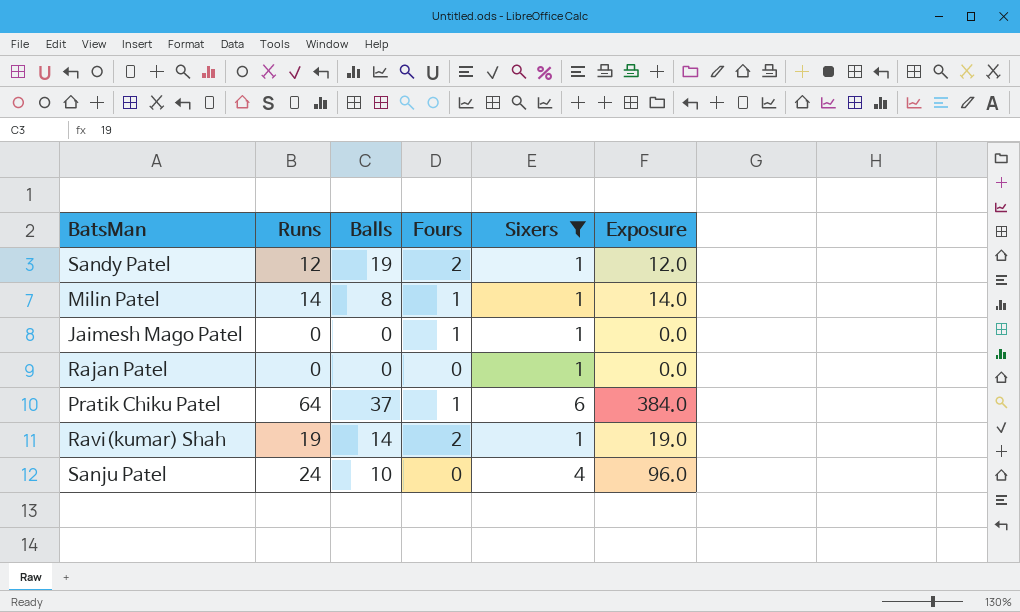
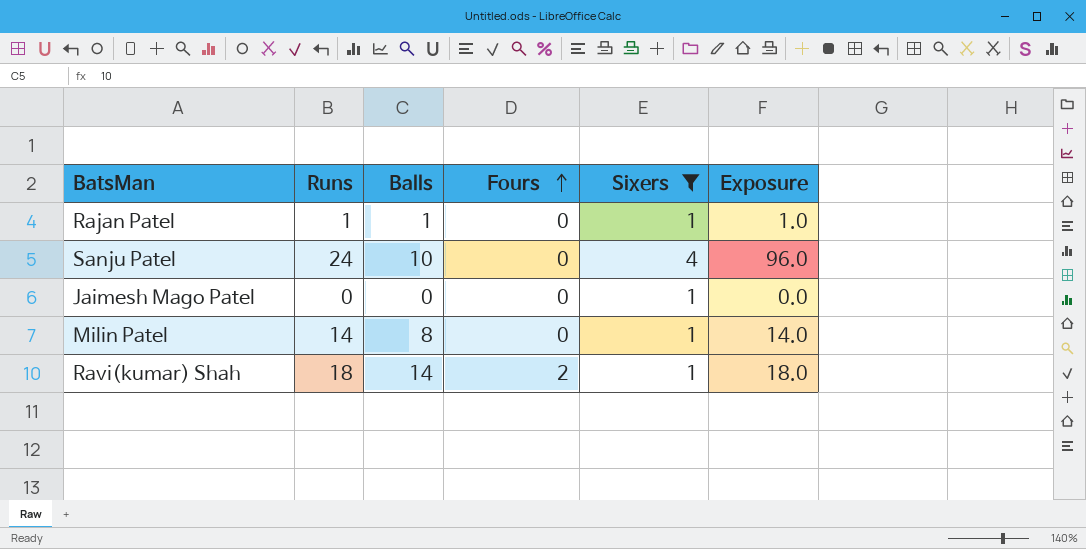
row order: none -> Fours ascending
row Sandy Patel: 12 | 19 | 2 | 1 | 12.0 -> none
row Pratik Chiku Patel: 64 | 37 | 1 | 6 | 384.0 -> none
Rajan Patel | Runs: 0 -> 1
Rajan Patel | Balls: 0 -> 1
Rajan Patel | Exposure: 0.0 -> 1.0
Jaimesh Mago Patel | Fours: 1 -> 0
Milin Patel | Fours: 1 -> 0
Ravi(kumar) Shah | Runs: 19 -> 18
Ravi(kumar) Shah | Exposure: 19.0 -> 18.0

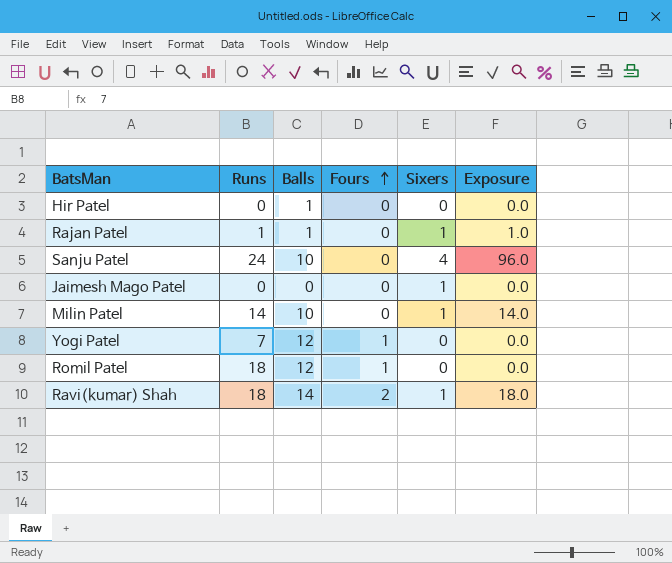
filter: Sixers != 0 -> none
Milin Patel | Balls: 8 -> 10

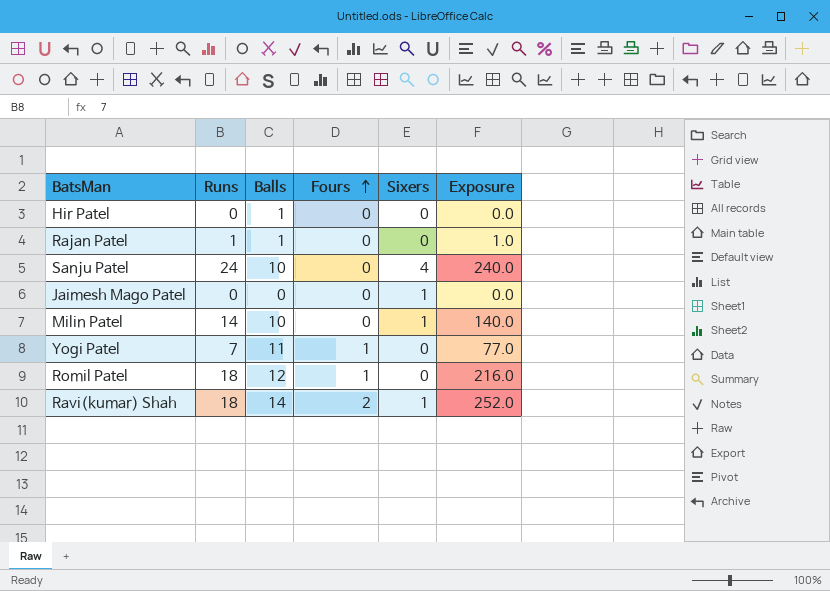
column Exposure | formula: [Runs] * [Sixers] -> [Runs] * [Balls]
Rajan Patel | Sixers: 1 -> 0
Yogi Patel | Balls: 12 -> 11

